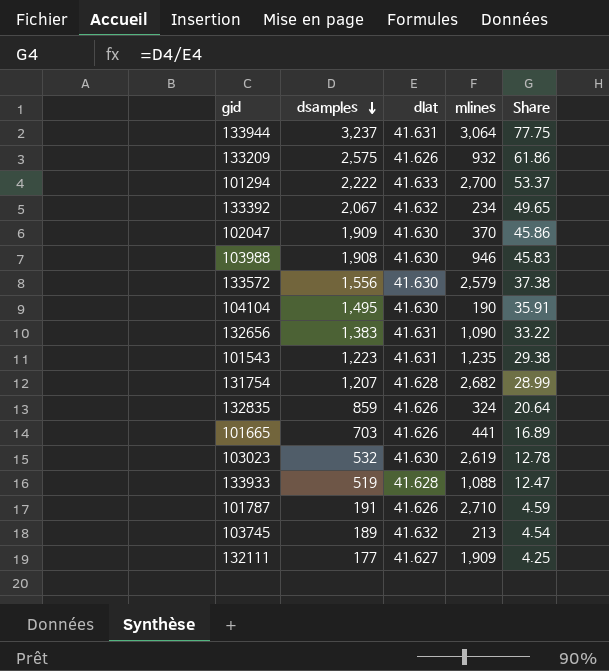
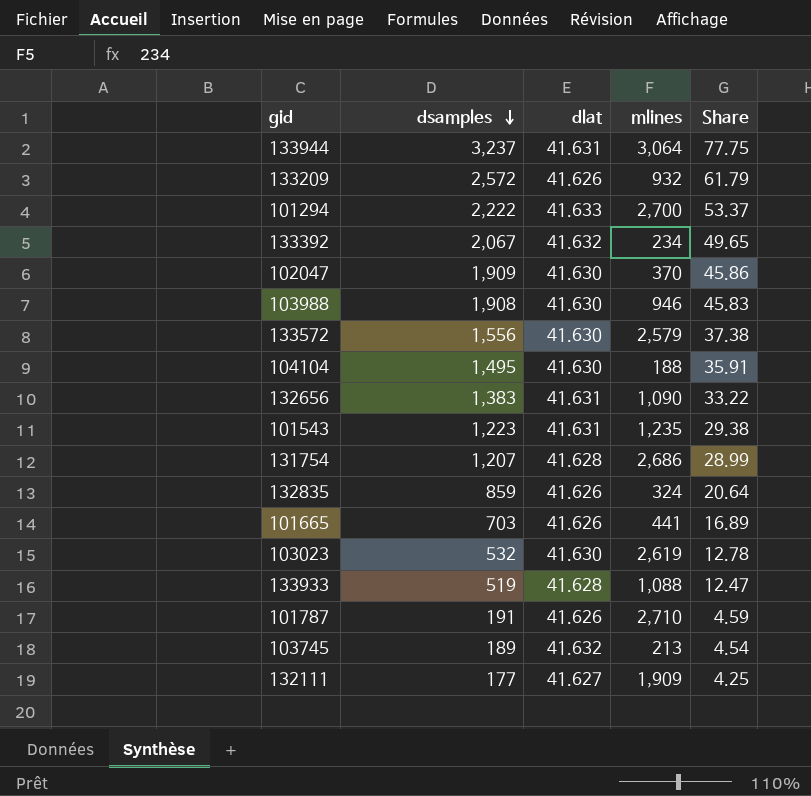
133209 | dsamples: 2,575 -> 2,572
133209 | Share: 61.86 -> 61.79
104104 | mlines: 190 -> 188
131754 | mlines: 2,682 -> 2,686

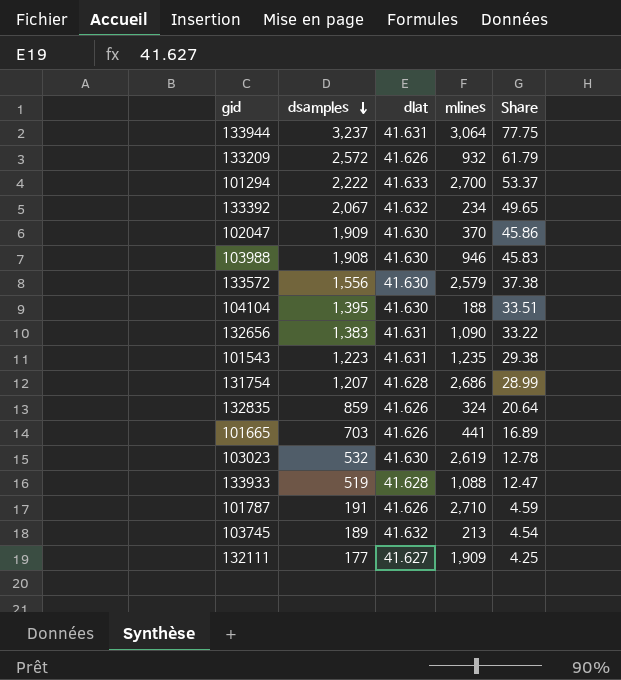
104104 | dsamples: 1,495 -> 1,395
104104 | Share: 35.91 -> 33.51

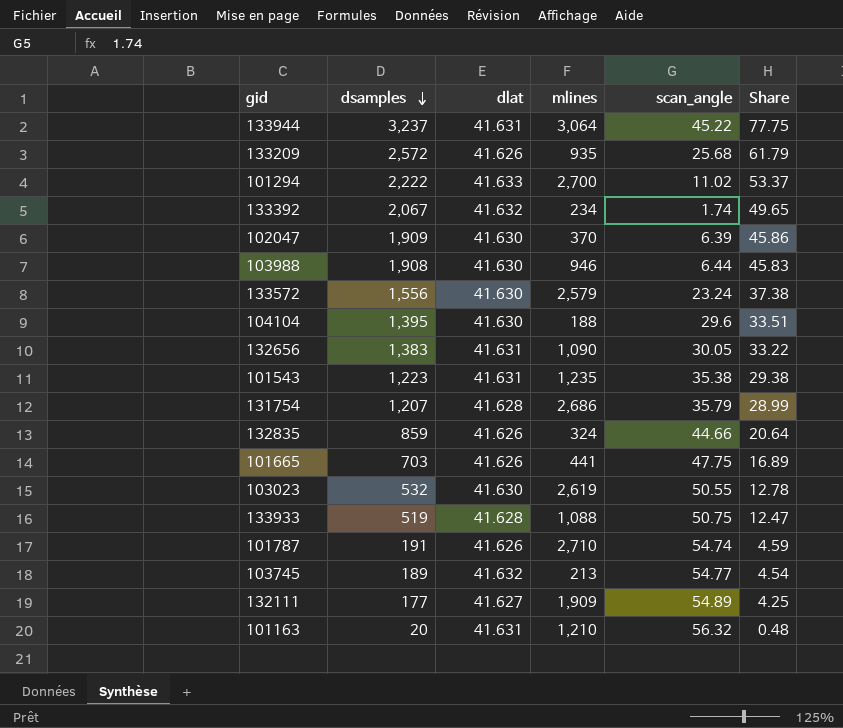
column scan_angle | position: none -> 5
133209 | mlines: 932 -> 935
row 101163: none -> 20 | 41.631 | 1,210 | 56.32 | 0.48

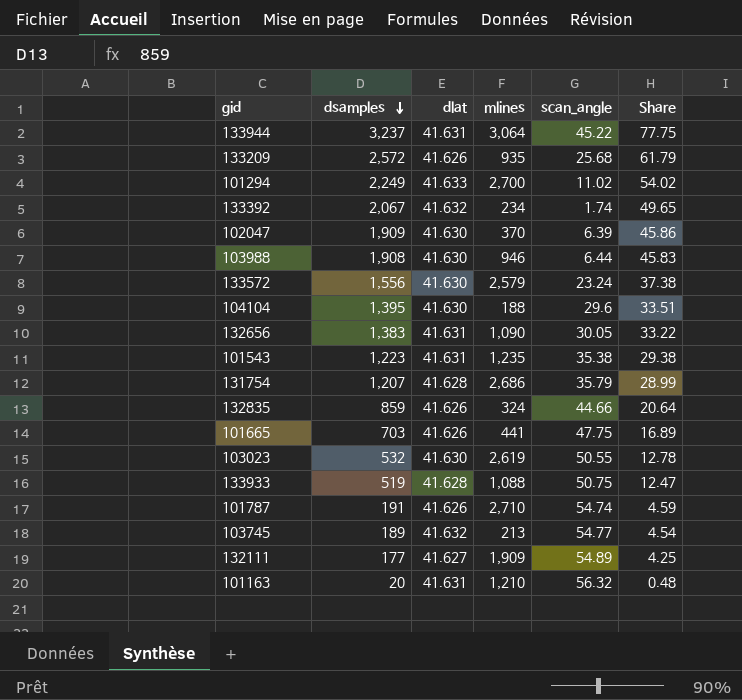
101294 | dsamples: 2,222 -> 2,249
101294 | Share: 53.37 -> 54.02

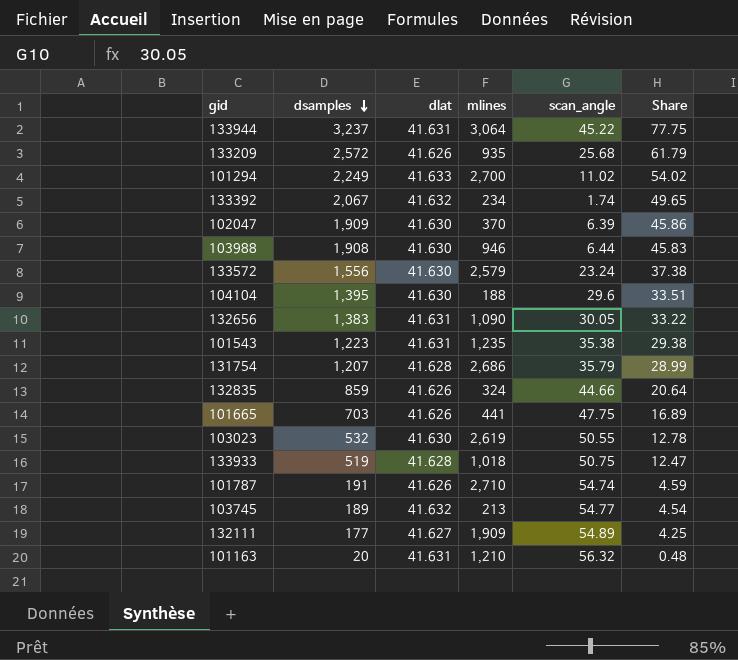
133933 | mlines: 1,088 -> 1,018

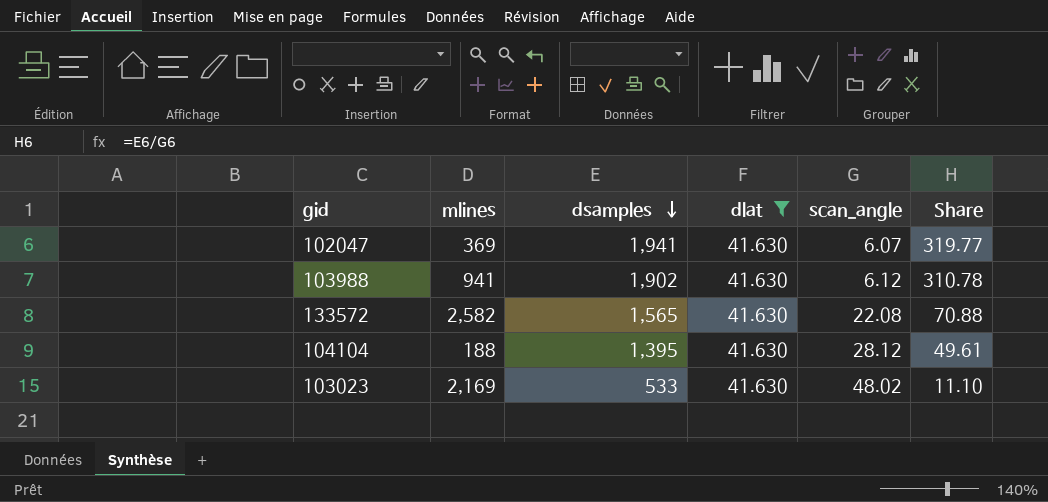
filter: none -> dlat = 41.630
column mlines | position: 4 -> 2
column Share | formula: [dsamples] / [dlat] -> [dsamples] / [scan_angle]
102047 | mlines: 370 -> 369
102047 | dsamples: 1,909 -> 1,941
102047 | scan_angle: 6.39 -> 6.07
103988 | mlines: 946 -> 941
103988 | dsamples: 1,908 -> 1,902
103988 | scan_angle: 6.44 -> 6.12
133572 | mlines: 2,579 -> 2,582
133572 | dsamples: 1,556 -> 1,565
133572 | scan_angle: 23.24 -> 22.08
104104 | scan_angle: 29.6 -> 28.12
103023 | mlines: 2,619 -> 2,169
103023 | dsamples: 532 -> 533
103023 | scan_angle: 50.55 -> 48.02

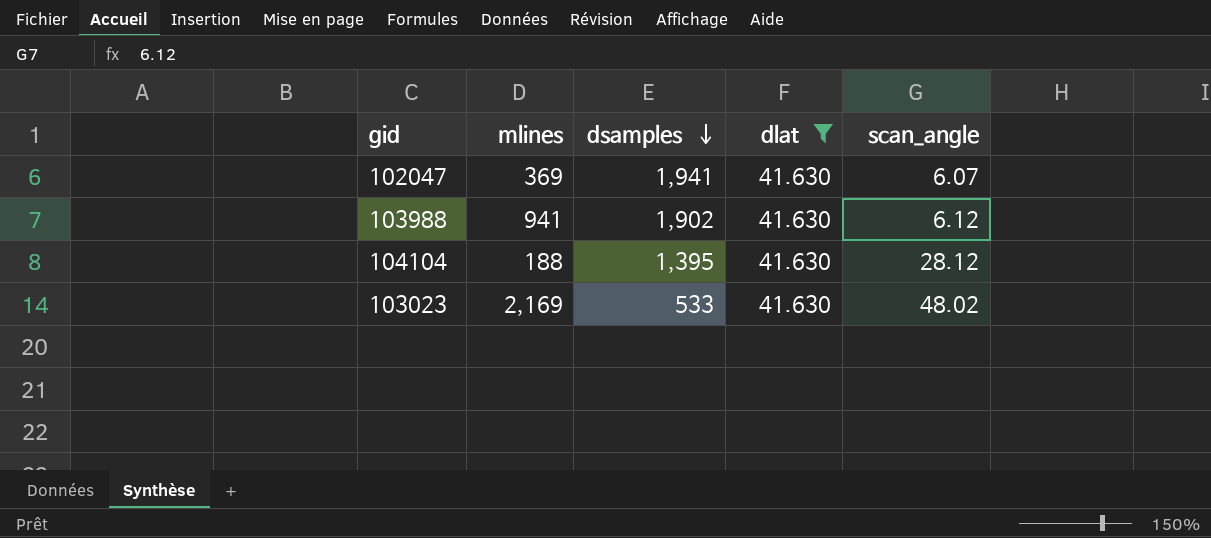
column Share | formula: [dsamples] / [scan_angle] -> none
row 133572: 2,582 | 1,565 | 41.630 | 22.08 | 70.88 -> none

